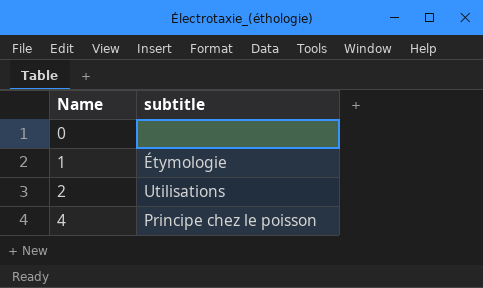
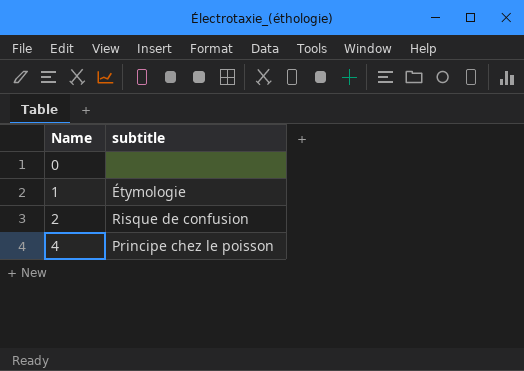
2 | subtitle: Utilisations -> Risque de confusion

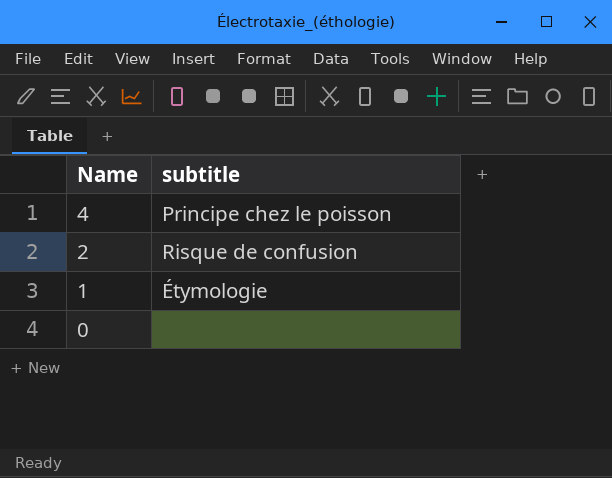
row order: Name ascending -> Name descending

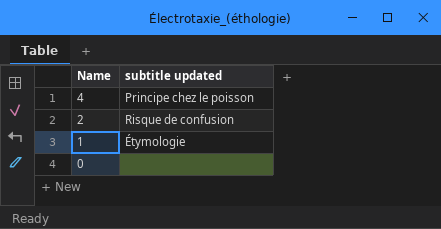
column name: subtitle -> subtitle updated

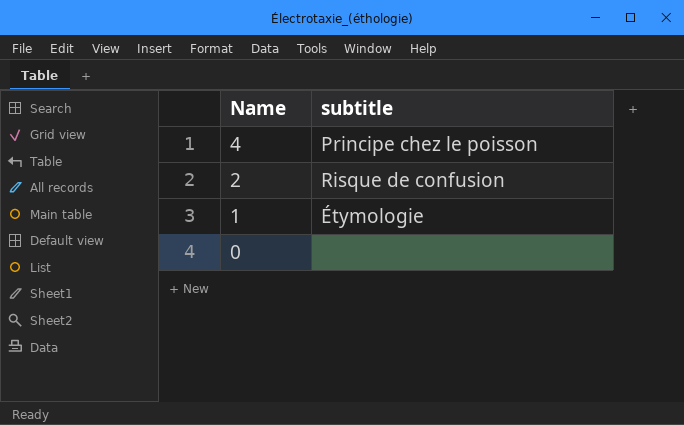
column name: subtitle updated -> subtitle

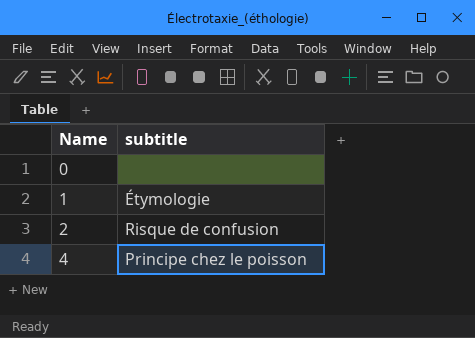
row order: Name descending -> Name ascending

